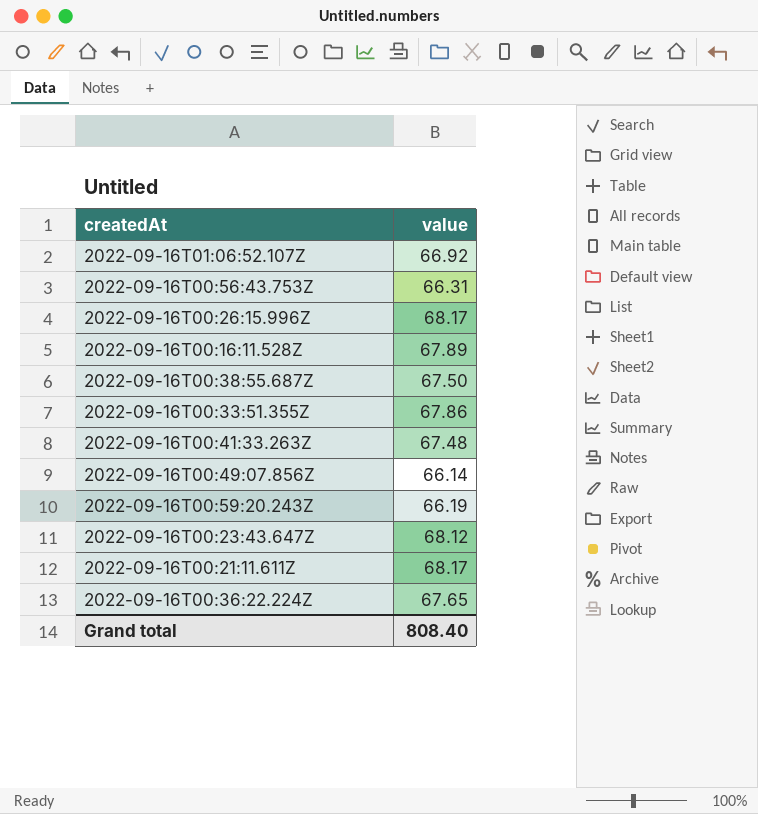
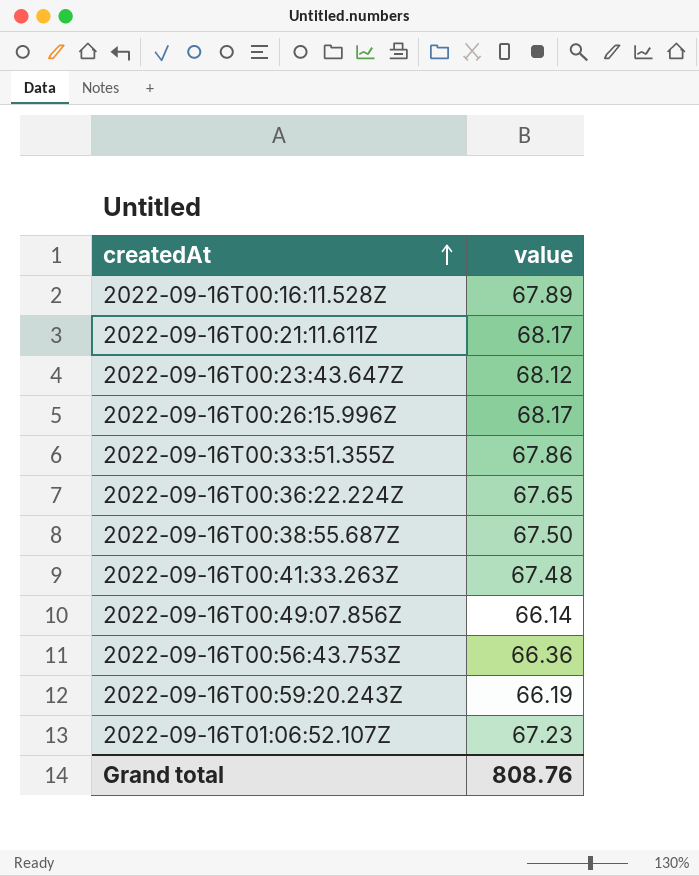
row order: none -> createdAt ascending
2022-09-16T00:56:43.753Z | value: 66.31 -> 66.36
2022-09-16T01:06:52.107Z | value: 66.92 -> 67.23
Grand total | value: 808.40 -> 808.76

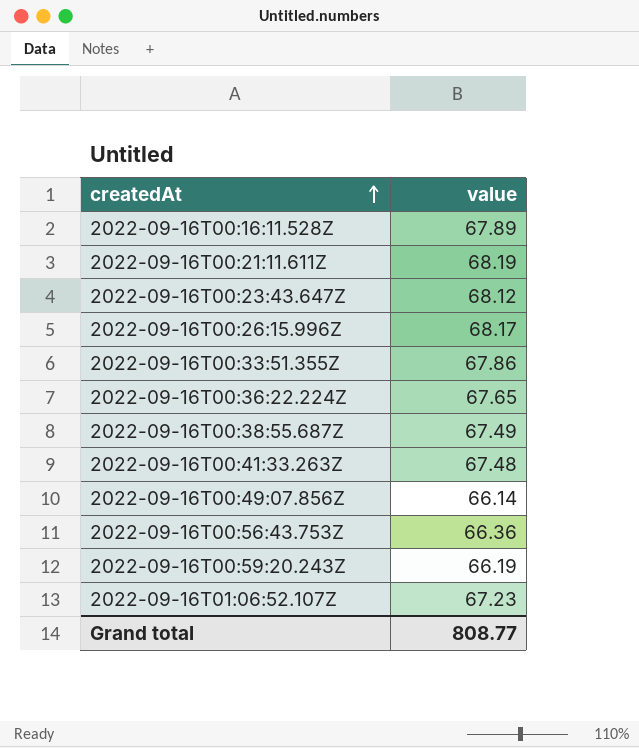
2022-09-16T00:21:11.611Z | value: 68.17 -> 68.19
2022-09-16T00:38:55.687Z | value: 67.50 -> 67.49
Grand total | value: 808.76 -> 808.77

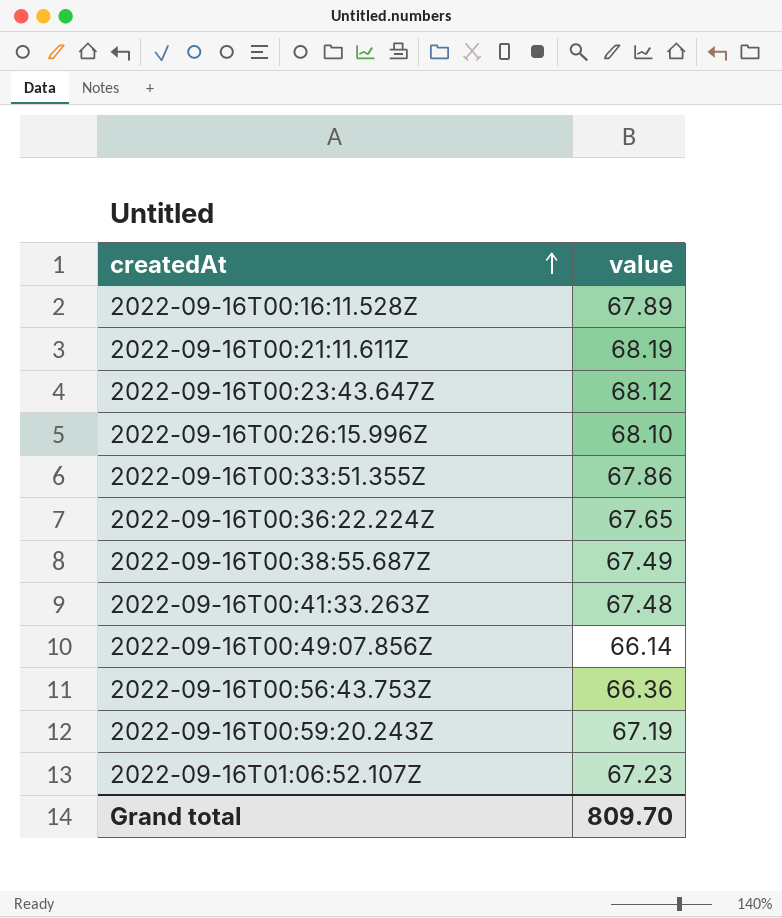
2022-09-16T00:26:15.996Z | value: 68.17 -> 68.10
2022-09-16T00:59:20.243Z | value: 66.19 -> 67.19
Grand total | value: 808.77 -> 809.70

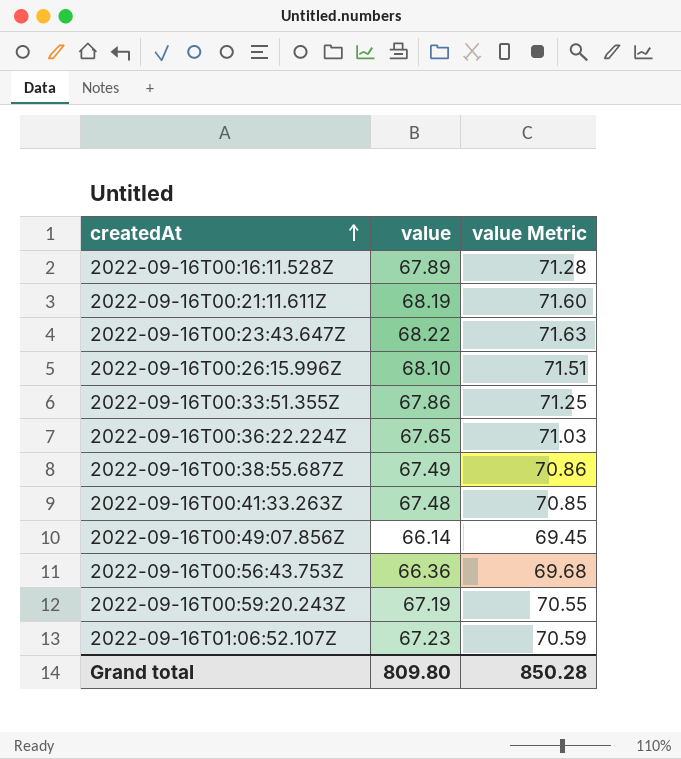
column value Metric | formula: none -> [value] * 1.05
2022-09-16T00:23:43.647Z | value: 68.12 -> 68.22
Grand total | value: 809.70 -> 809.80

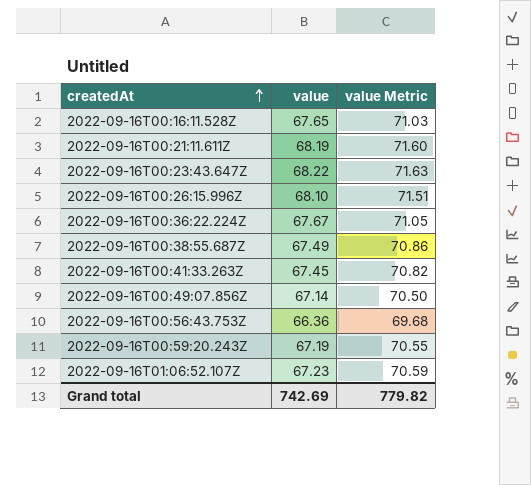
row 2022-09-16T00:33:51.355Z: 67.86 | 71.25 -> none
2022-09-16T00:16:11.528Z | value: 67.89 -> 67.65
2022-09-16T00:16:11.528Z | value Metric: 71.28 -> 71.03
2022-09-16T00:36:22.224Z | value: 67.65 -> 67.67
2022-09-16T00:36:22.224Z | value Metric: 71.03 -> 71.05
2022-09-16T00:41:33.263Z | value: 67.48 -> 67.45
2022-09-16T00:41:33.263Z | value Metric: 70.85 -> 70.82
2022-09-16T00:49:07.856Z | value: 66.14 -> 67.14
2022-09-16T00:49:07.856Z | value Metric: 69.45 -> 70.50
Grand total | value: 809.80 -> 742.69
Grand total | value Metric: 850.28 -> 779.82

